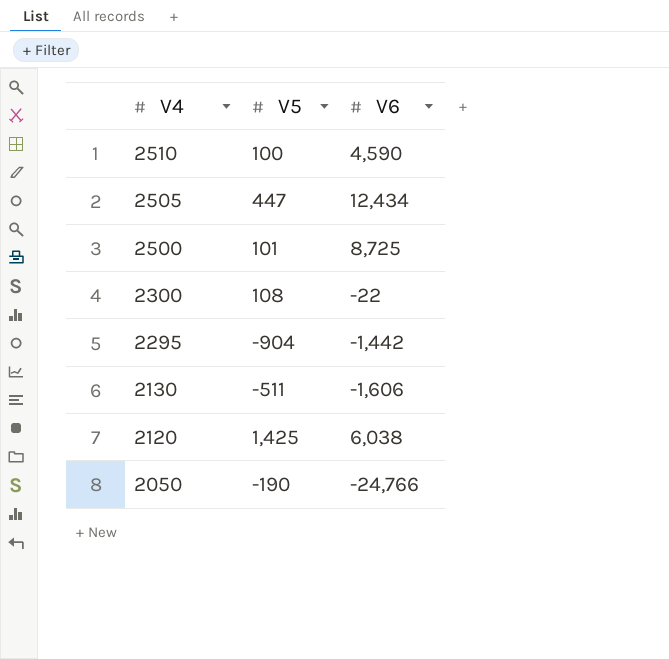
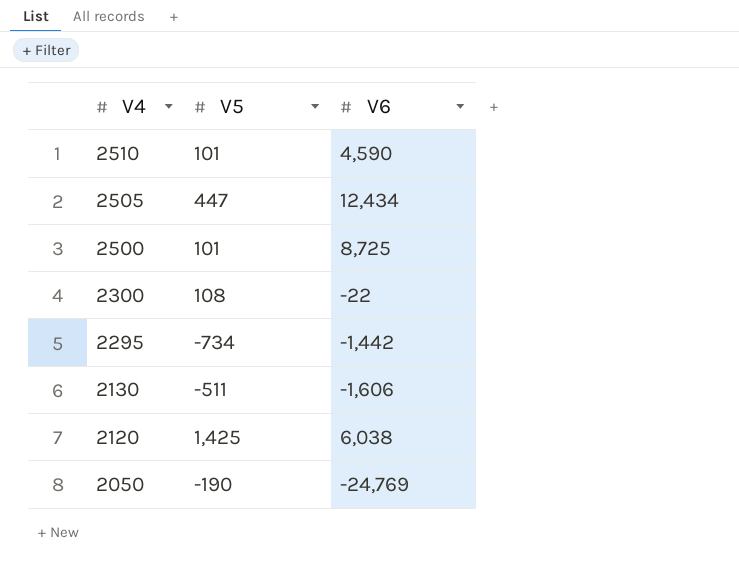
2510 | V5: 100 -> 101
2295 | V5: -904 -> -734
2050 | V6: -24,766 -> -24,769

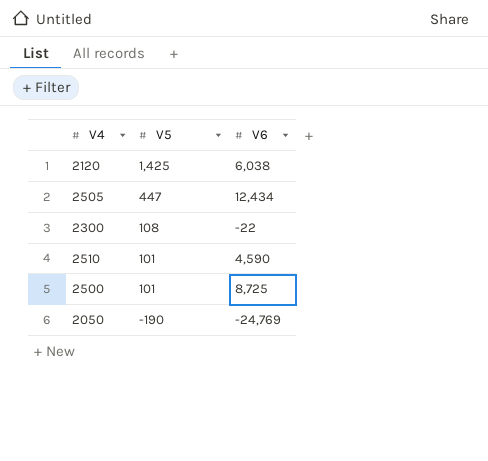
row order: V4 descending -> V5 descending
row 2295: -734 | -1,442 -> none
row 2130: -511 | -1,606 -> none

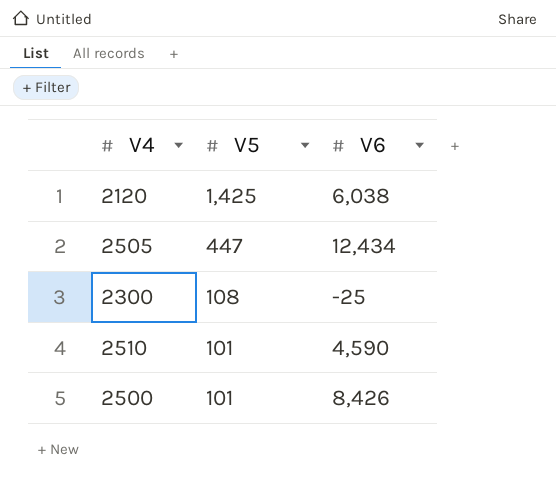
row 2050: -190 | -24,769 -> none
2300 | V6: -22 -> -25
2500 | V6: 8,725 -> 8,426

